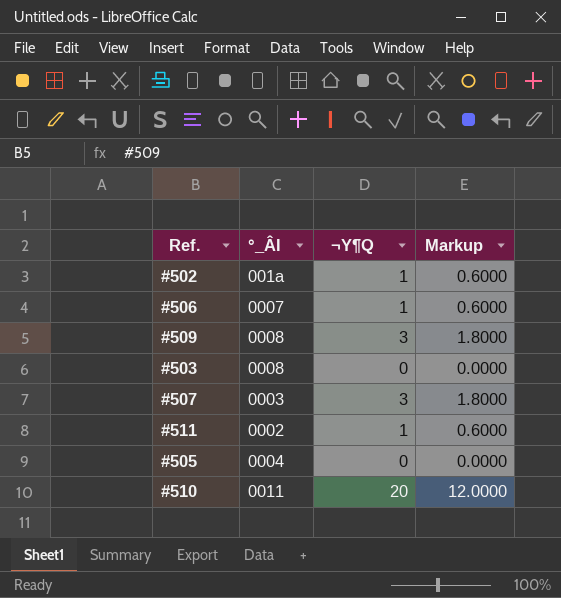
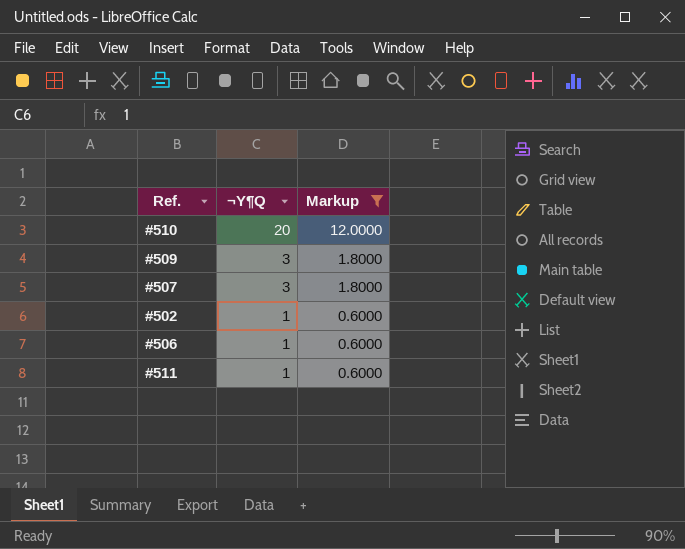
filter: none -> Markup != 0.0000
row order: none -> ¬Y¶Q descending
column °_ÂI | position: 2 -> none

